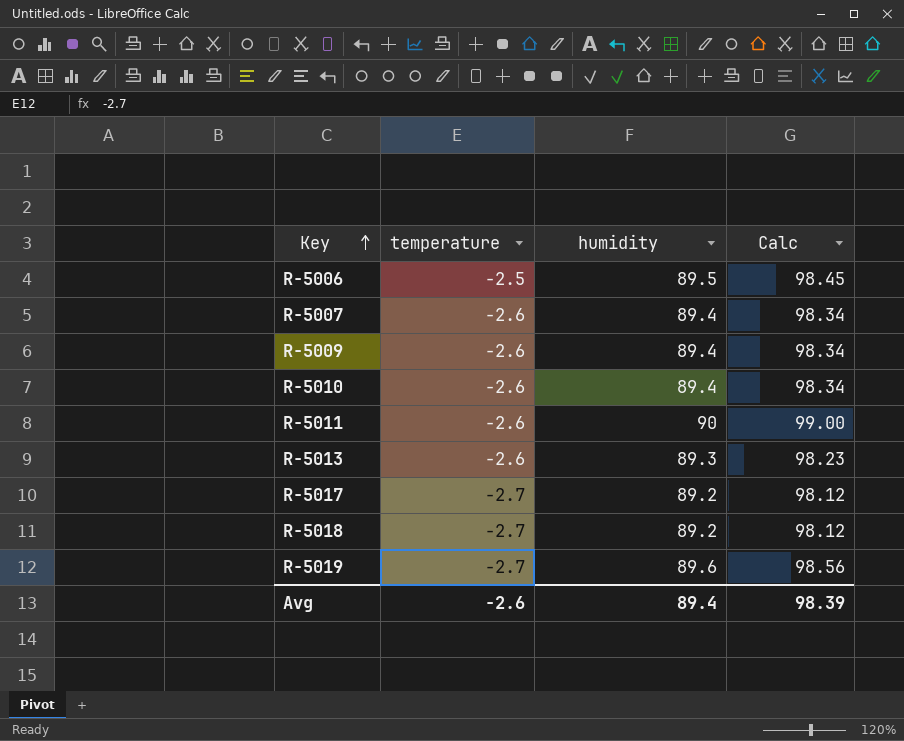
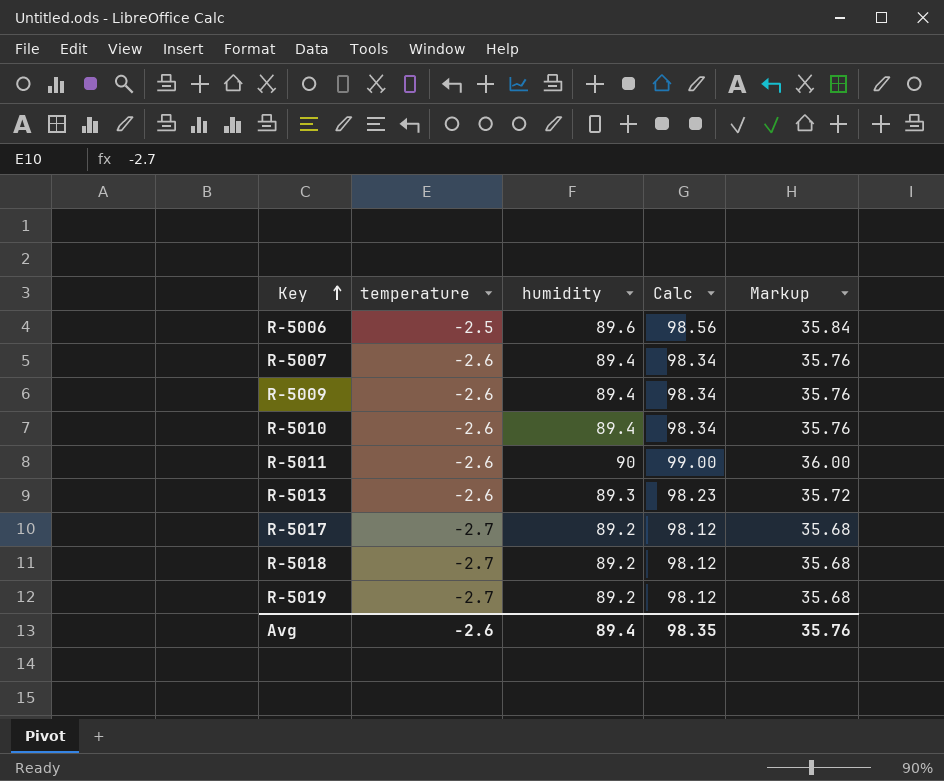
column Markup | formula: none -> [humidity] * 0.4
R-5006 | humidity: 89.5 -> 89.6
R-5006 | Calc: 98.45 -> 98.56
R-5019 | humidity: 89.6 -> 89.2
R-5019 | Calc: 98.56 -> 98.12
Avg | Calc: 98.39 -> 98.35

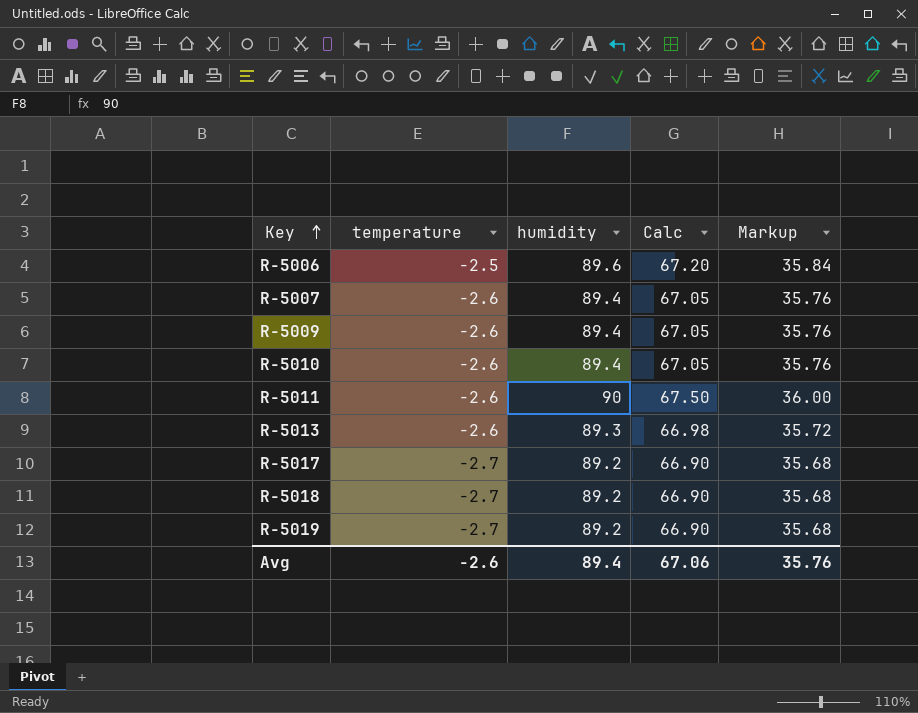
column Calc | formula: [humidity] * 1.1 -> [humidity] * 0.75
Avg | Calc: 98.35 -> 67.06

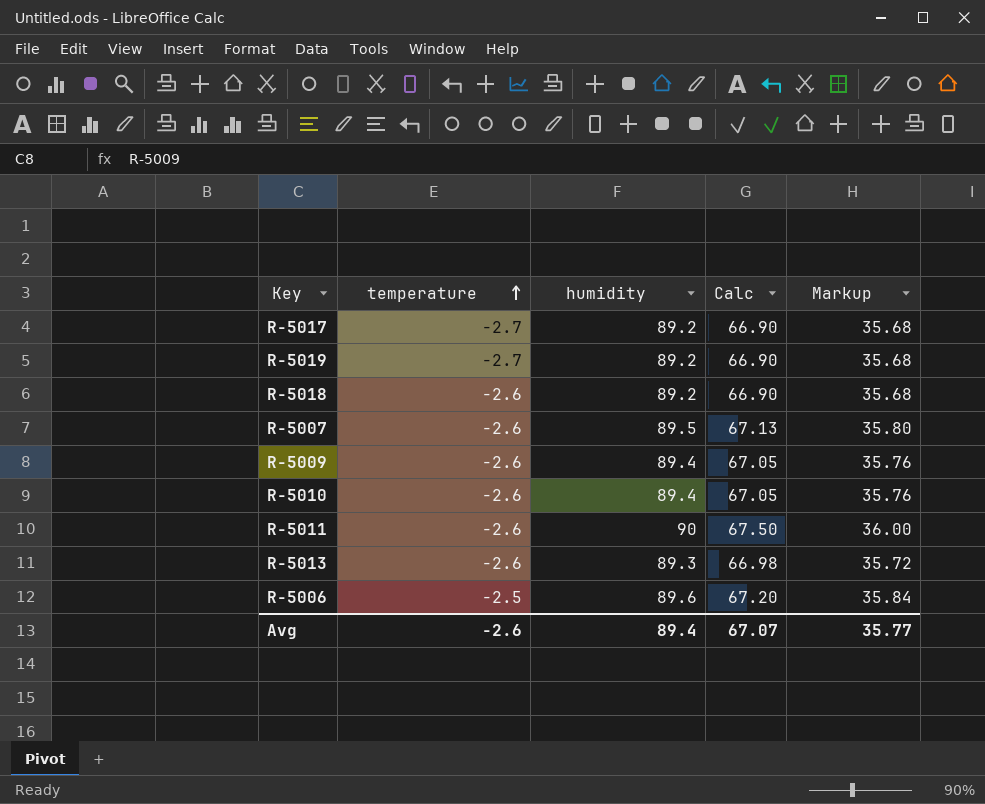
row order: Key ascending -> temperature ascending
R-5018 | temperature: -2.7 -> -2.6
R-5007 | humidity: 89.4 -> 89.5
R-5007 | Calc: 67.05 -> 67.13
R-5007 | Markup: 35.76 -> 35.80
Avg | Calc: 67.06 -> 67.07
Avg | Markup: 35.76 -> 35.77

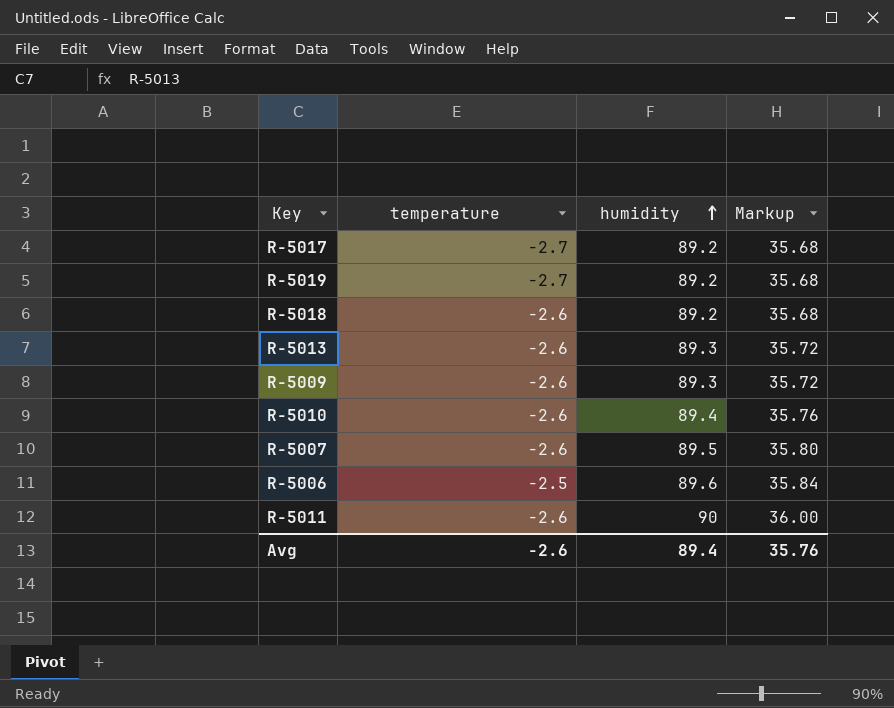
row order: temperature ascending -> humidity ascending
column Calc | formula: [humidity] * 0.75 -> none
R-5009 | humidity: 89.4 -> 89.3
R-5009 | Markup: 35.76 -> 35.72
Avg | Markup: 35.77 -> 35.76

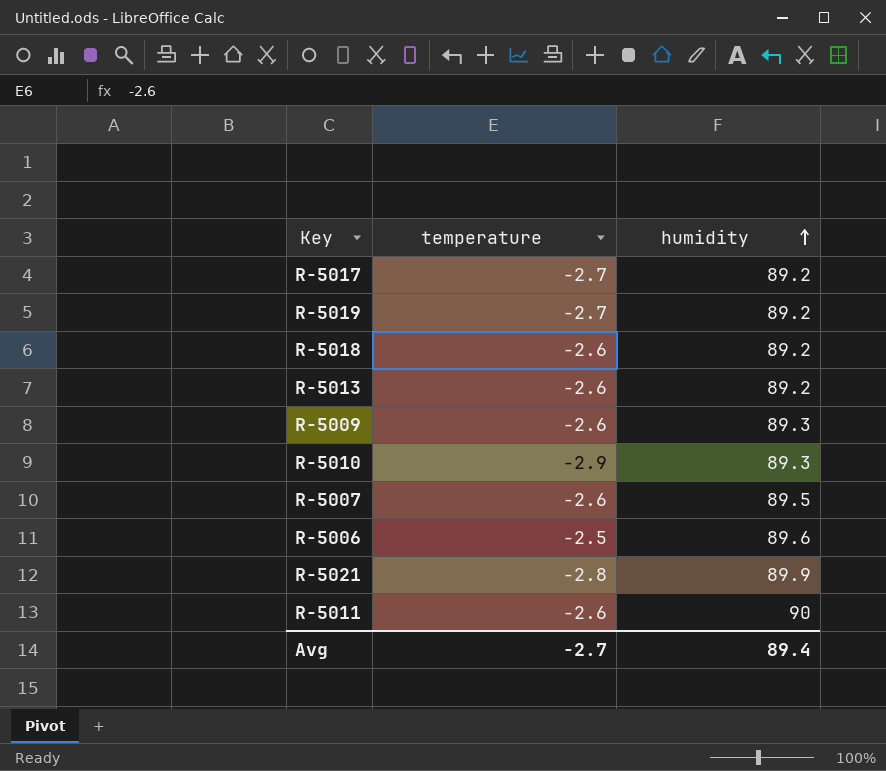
column Markup | formula: [humidity] * 0.4 -> none
R-5013 | humidity: 89.3 -> 89.2
R-5010 | temperature: -2.6 -> -2.9
R-5010 | humidity: 89.4 -> 89.3
row R-5021: none -> -2.8 | 89.9
Avg | temperature: -2.6 -> -2.7

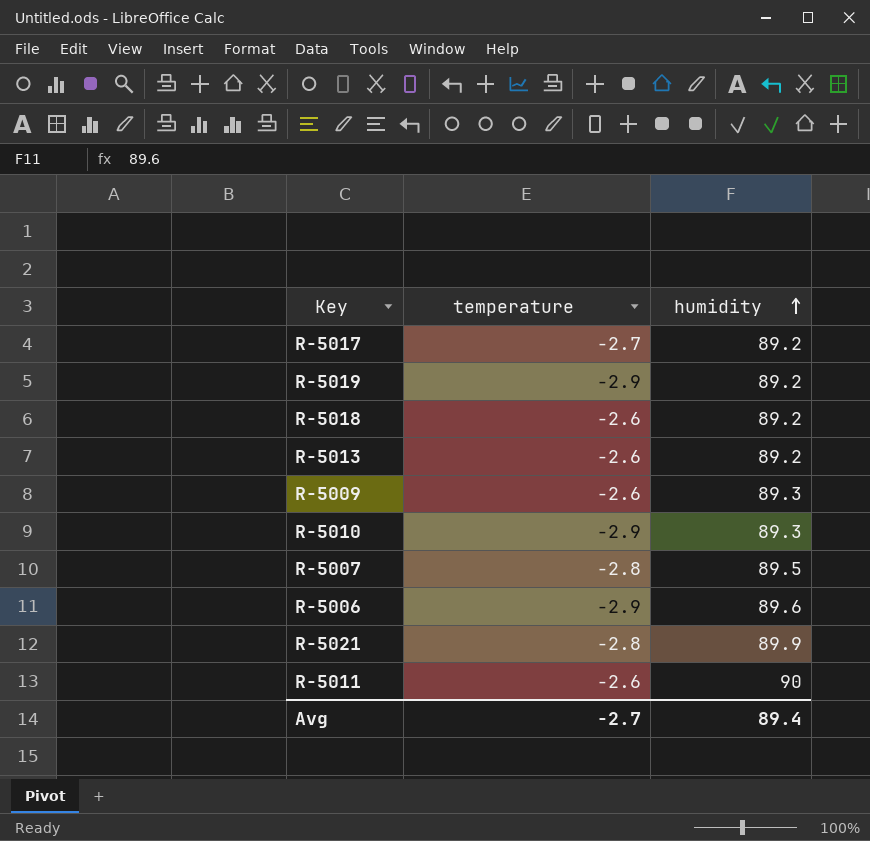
R-5019 | temperature: -2.7 -> -2.9
R-5007 | temperature: -2.6 -> -2.8
R-5006 | temperature: -2.5 -> -2.9

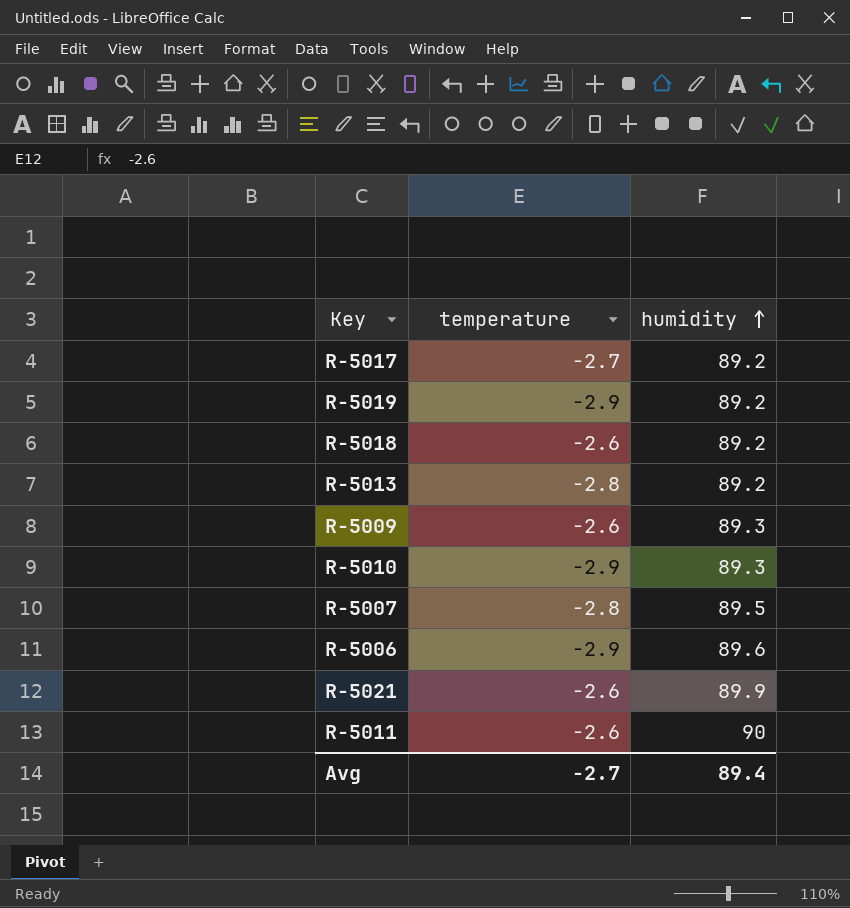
R-5013 | temperature: -2.6 -> -2.8
R-5021 | temperature: -2.8 -> -2.6

